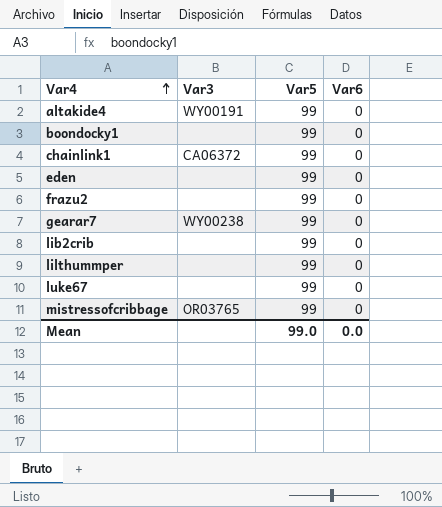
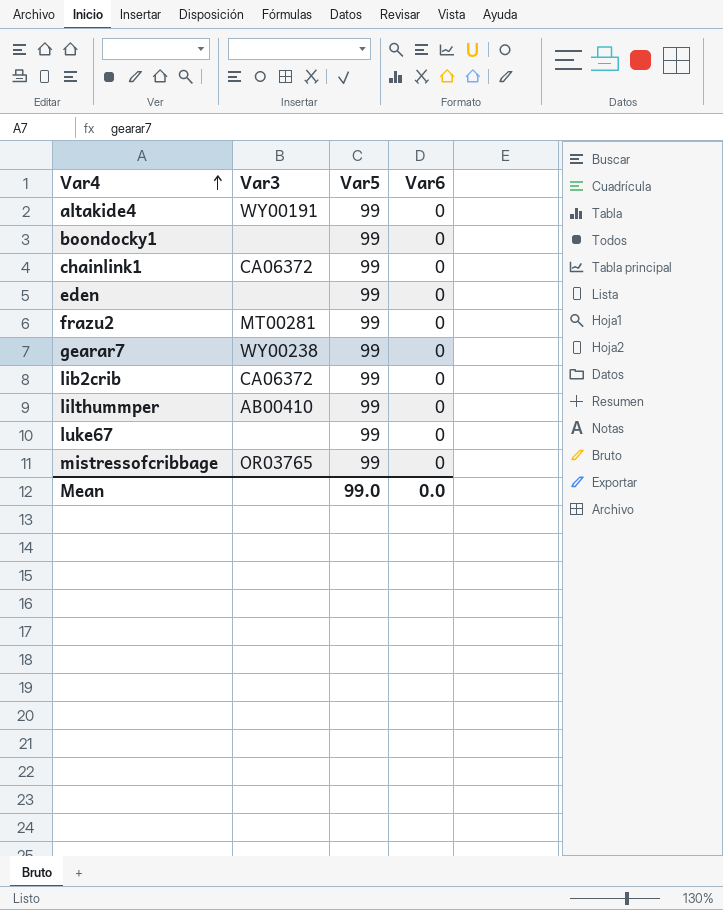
frazu2 | Var3: none -> MT00281
lib2crib | Var3: none -> CA06372
lilthummper | Var3: none -> AB00410

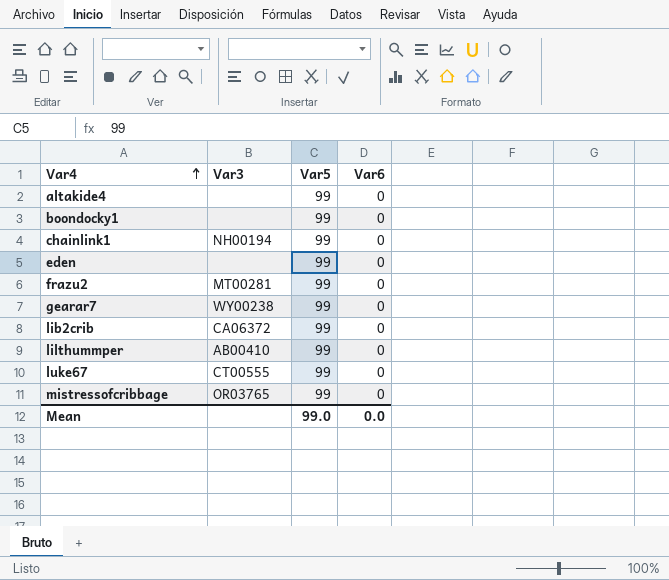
altakide4 | Var3: WY00191 -> none
chainlink1 | Var3: CA06372 -> NH00194
luke67 | Var3: none -> CT00555

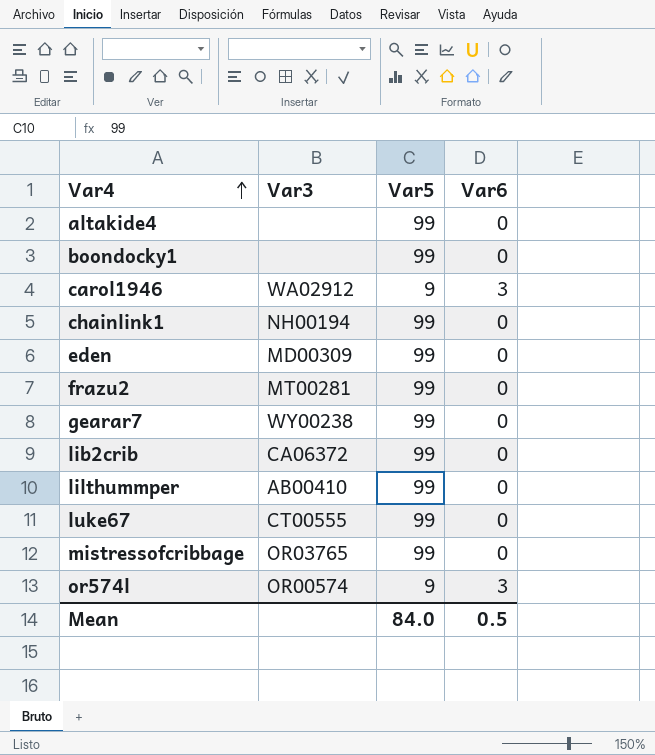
row carol1946: none -> WA02912 | 9 | 3
eden | Var3: none -> MD00309
row or574l: none -> OR00574 | 9 | 3
Mean | Var5: 99.0 -> 84.0
Mean | Var6: 0.0 -> 0.5

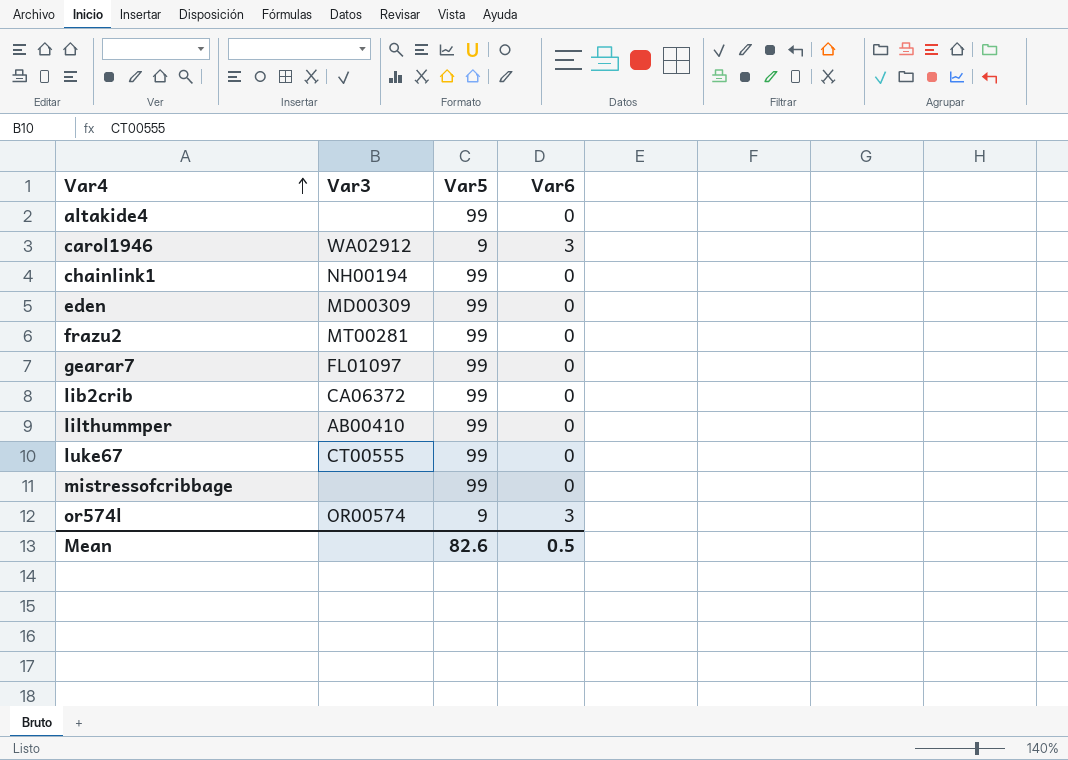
row boondocky1: none | 99 | 0 -> none
gearar7 | Var3: WY00238 -> FL01097
mistressofcribbage | Var3: OR03765 -> none
Mean | Var5: 84.0 -> 82.6

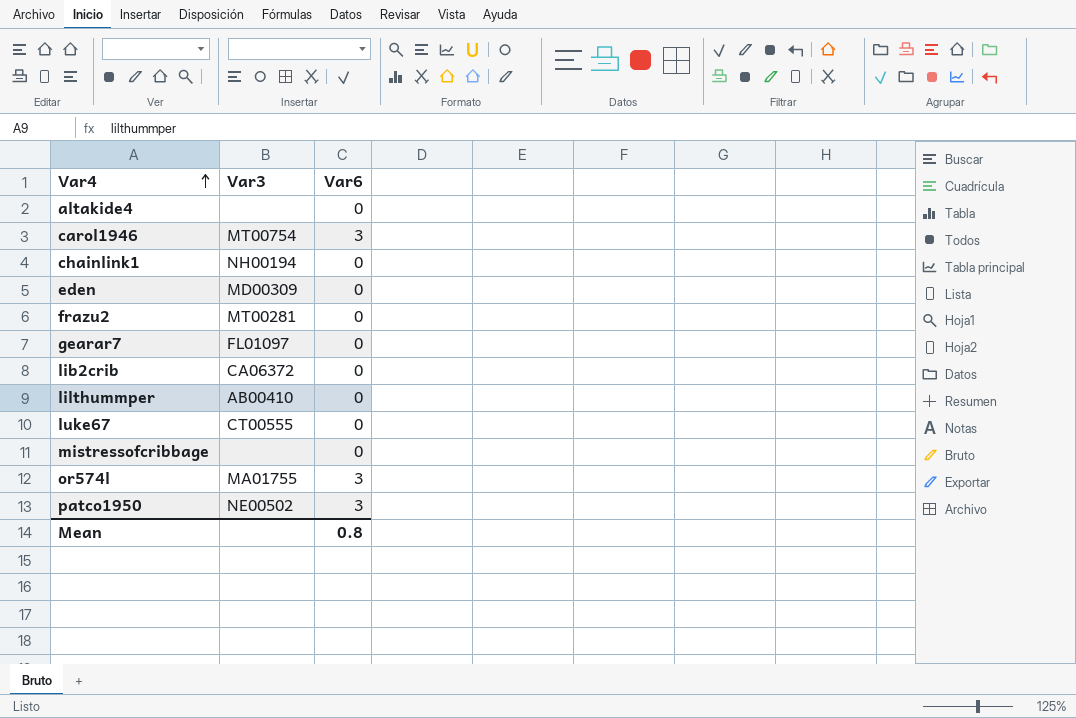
column Var5 | position: 3 -> none
carol1946 | Var3: WA02912 -> MT00754
or574l | Var3: OR00574 -> MA01755
row patco1950: none -> NE00502 | 3
Mean | Var6: 0.5 -> 0.8

